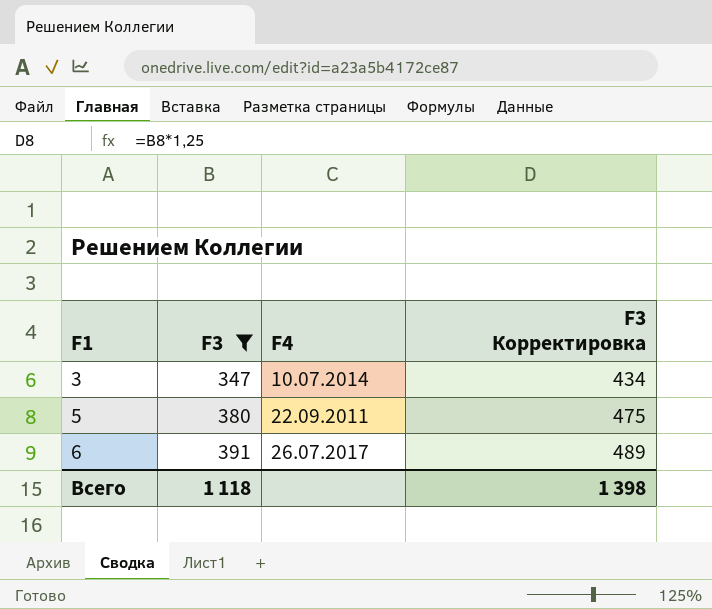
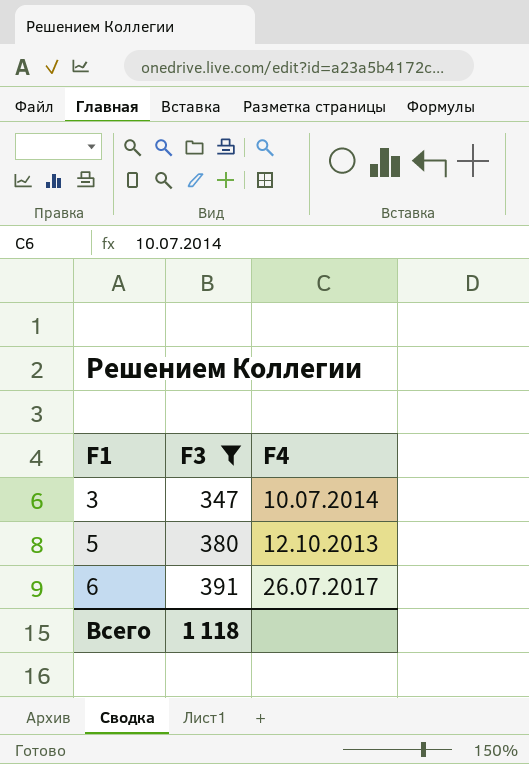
column F3 Корректировка | formula: [F3] * 1,25 -> none
5 | F4: 22.09.2011 -> 12.10.2013

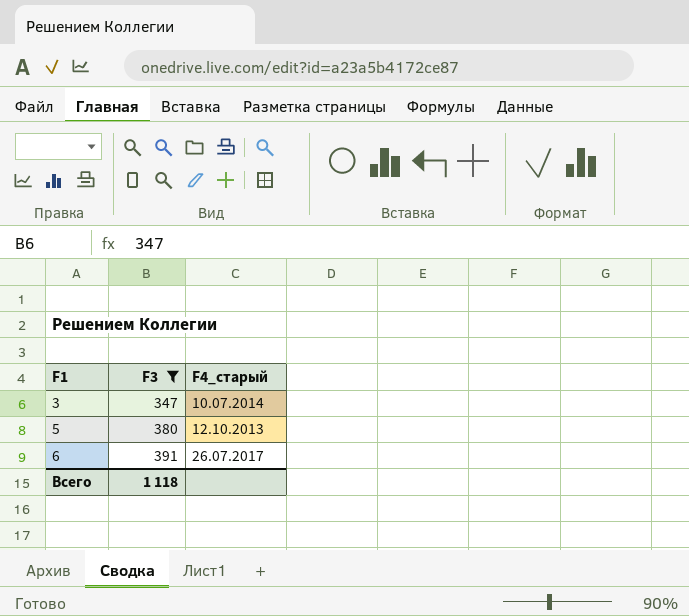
column name: F4 -> F4_старый

